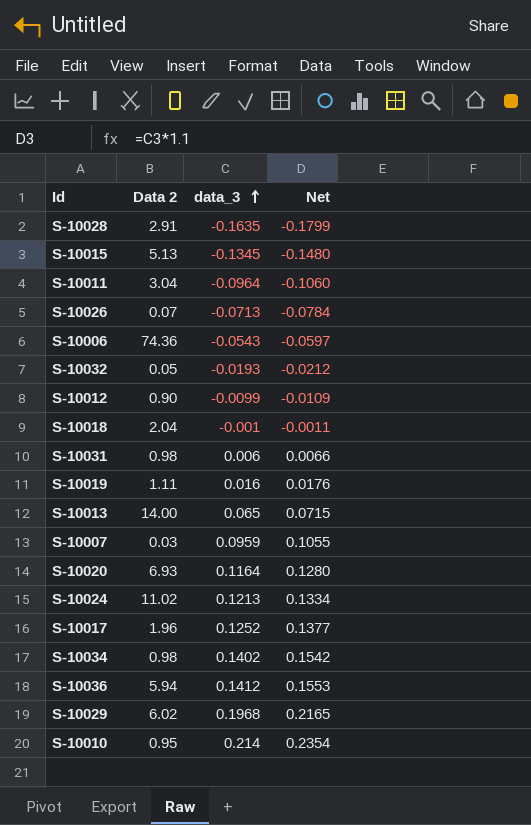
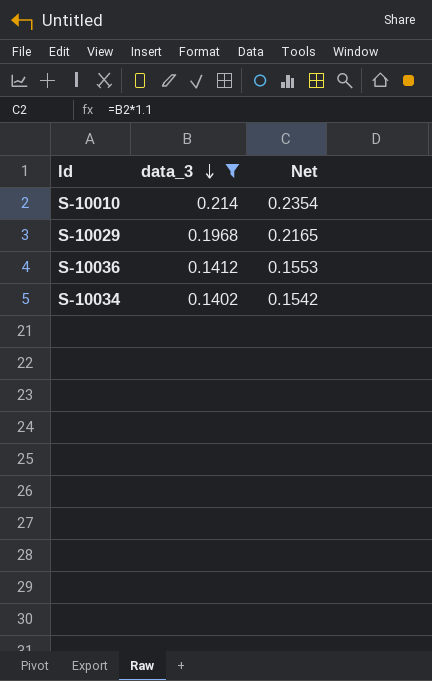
filter: none -> data_3 >= 0.1402
row order: data_3 ascending -> data_3 descending
column Data 2 | position: 2 -> none

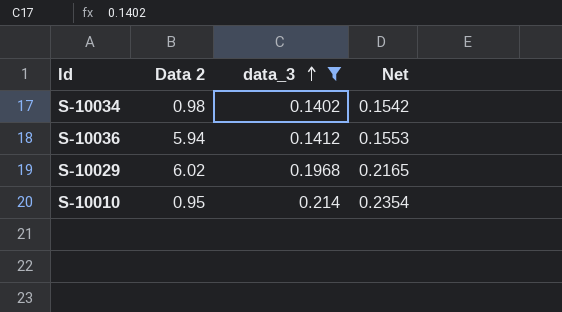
row order: data_3 descending -> data_3 ascending
column Data 2 | position: none -> 2

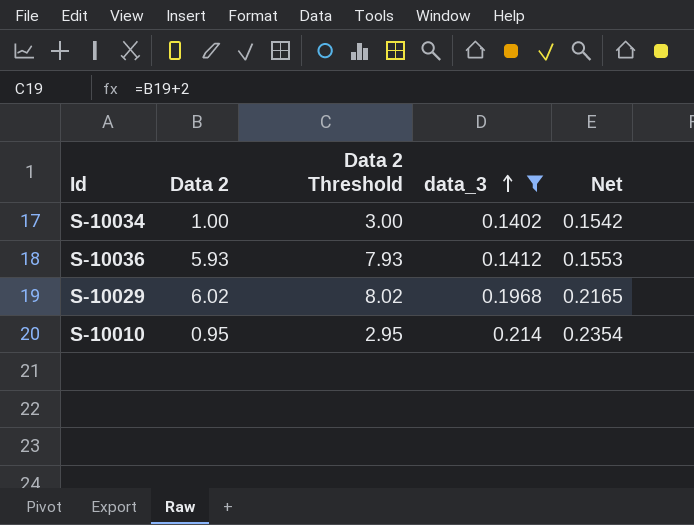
column Data 2 Threshold | formula: none -> [Data 2] + 2
S-10034 | Data 2: 0.98 -> 1.00
S-10036 | Data 2: 5.94 -> 5.93

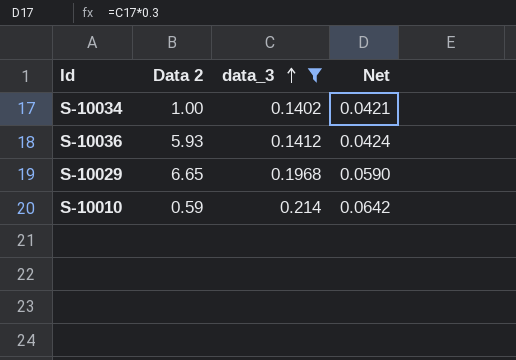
column Data 2 Threshold | formula: [Data 2] + 2 -> none
column Net | formula: [data_3] * 1.1 -> [data_3] * 0.3
S-10029 | Data 2: 6.02 -> 6.65
S-10010 | Data 2: 0.95 -> 0.59

